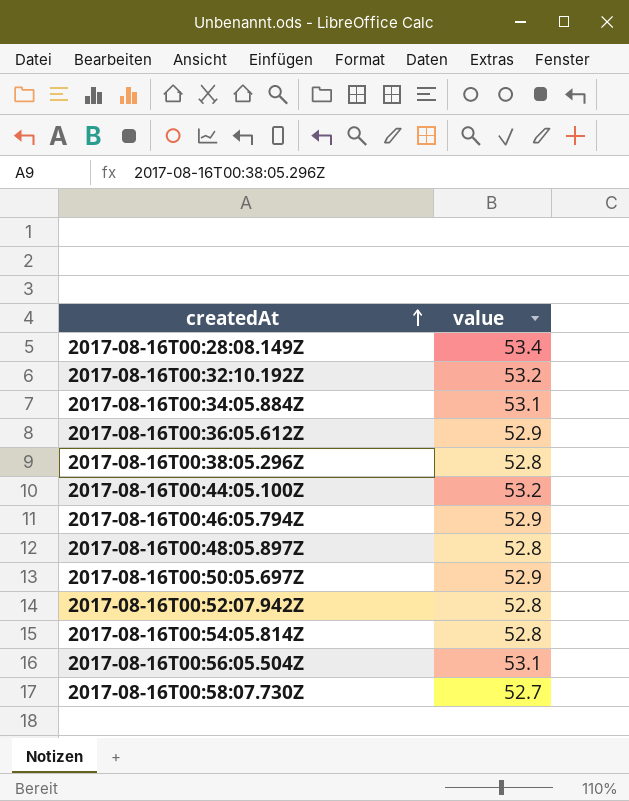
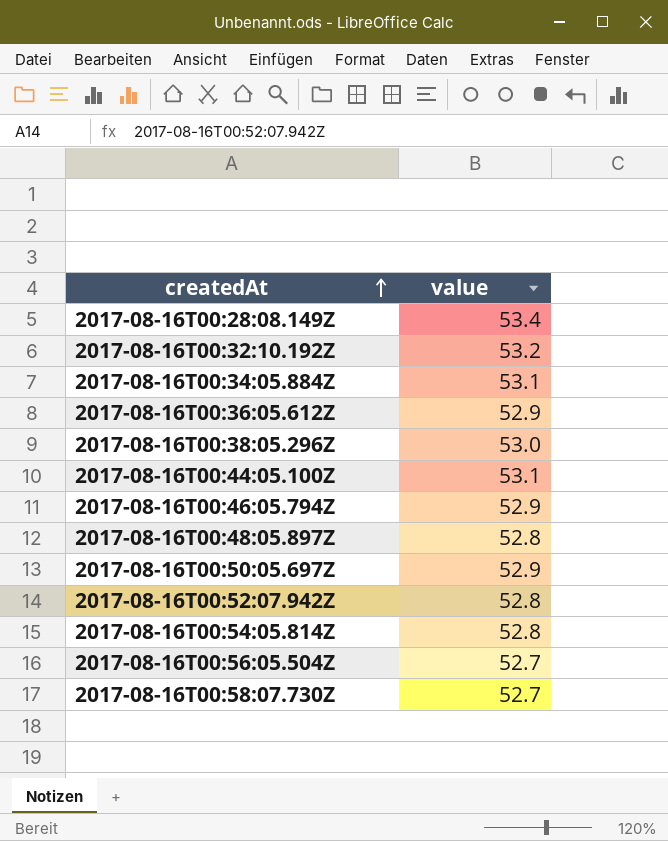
2017-08-16T00:38:05.296Z | value: 52.8 -> 53.0
2017-08-16T00:44:05.100Z | value: 53.2 -> 53.1
2017-08-16T00:56:05.504Z | value: 53.1 -> 52.7

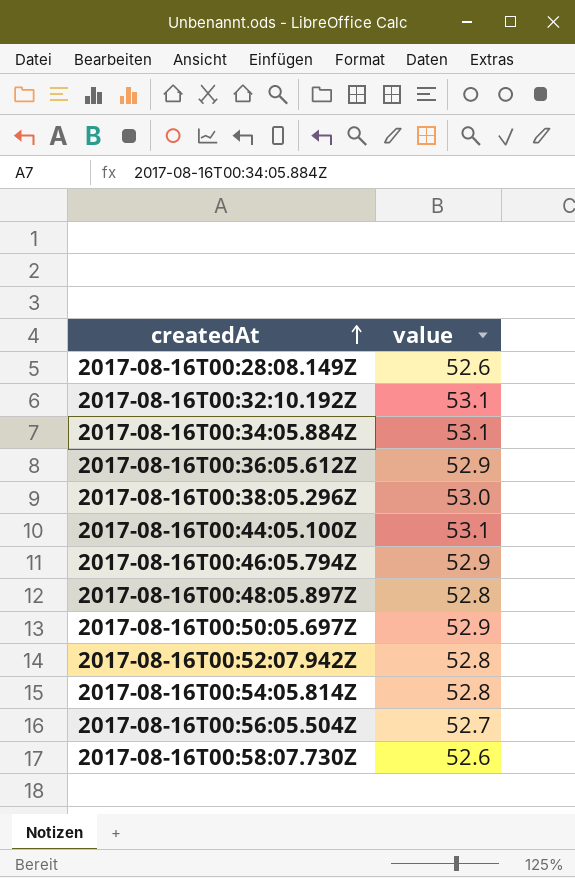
2017-08-16T00:28:08.149Z | value: 53.4 -> 52.6
2017-08-16T00:32:10.192Z | value: 53.2 -> 53.1
2017-08-16T00:58:07.730Z | value: 52.7 -> 52.6

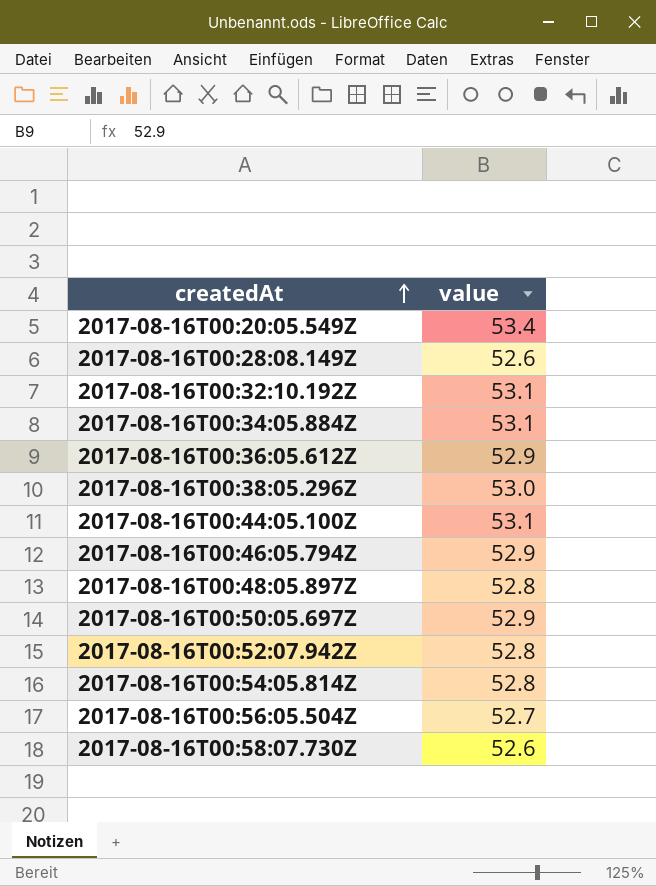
row 2017-08-16T00:20:05.549Z: none -> 53.4

